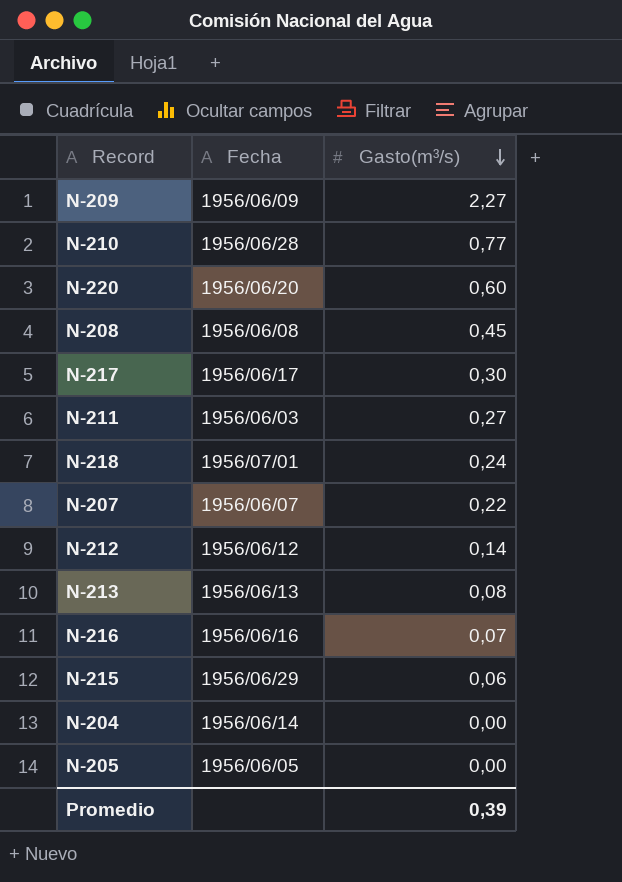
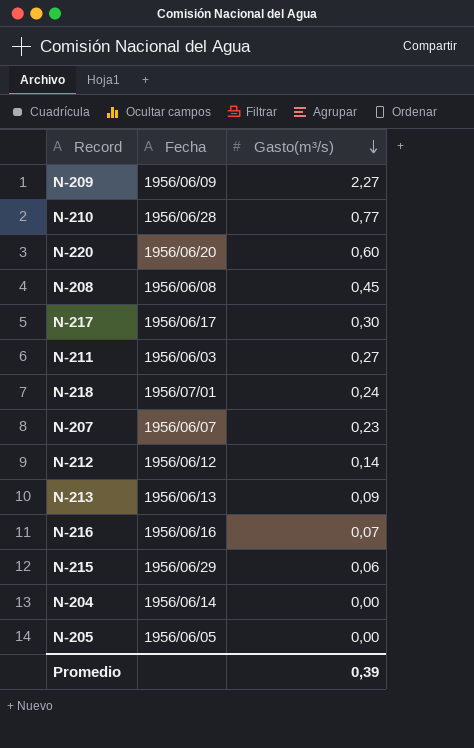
N-207 | Gasto(m³/s): 0,22 -> 0,23
N-213 | Gasto(m³/s): 0,08 -> 0,09

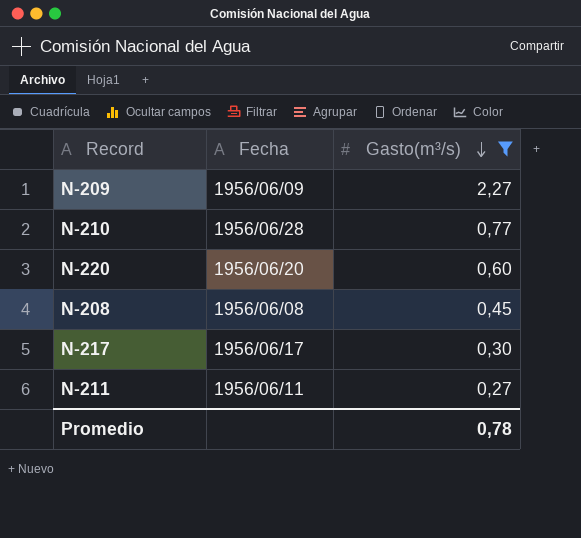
filter: none -> Gasto(m³/s) >= 0,27
N-211 | Fecha: 1956/06/03 -> 1956/06/11
Promedio | Gasto(m³/s): 0,39 -> 0,78

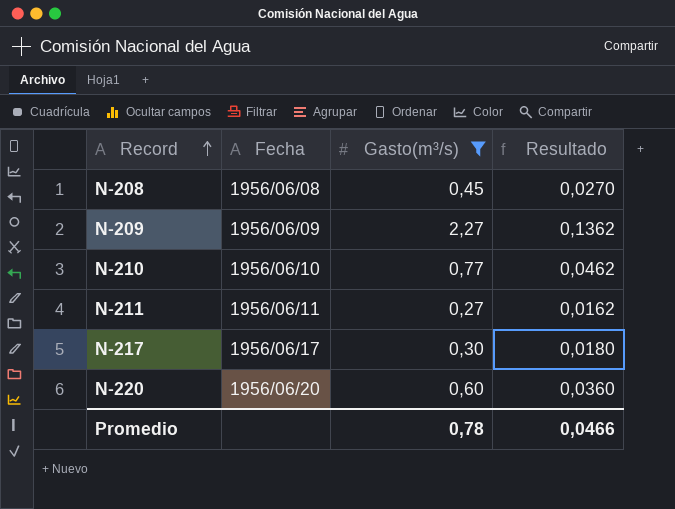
row order: Gasto(m³/s) descending -> Record ascending
column Resultado | formula: none -> [Gasto(m³/s)] * 0,06
N-210 | Fecha: 1956/06/28 -> 1956/06/10

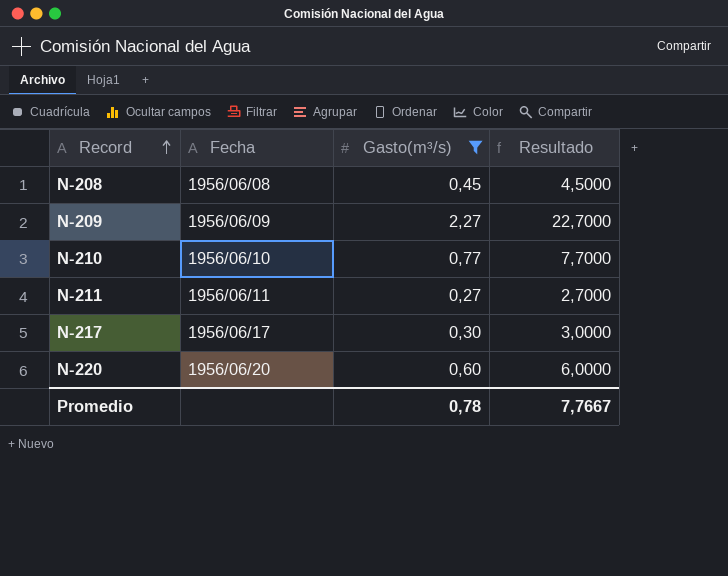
column Resultado | formula: [Gasto(m³/s)] * 0,06 -> [Gasto(m³/s)] * 10
Promedio | Resultado: 0,0466 -> 7,7667

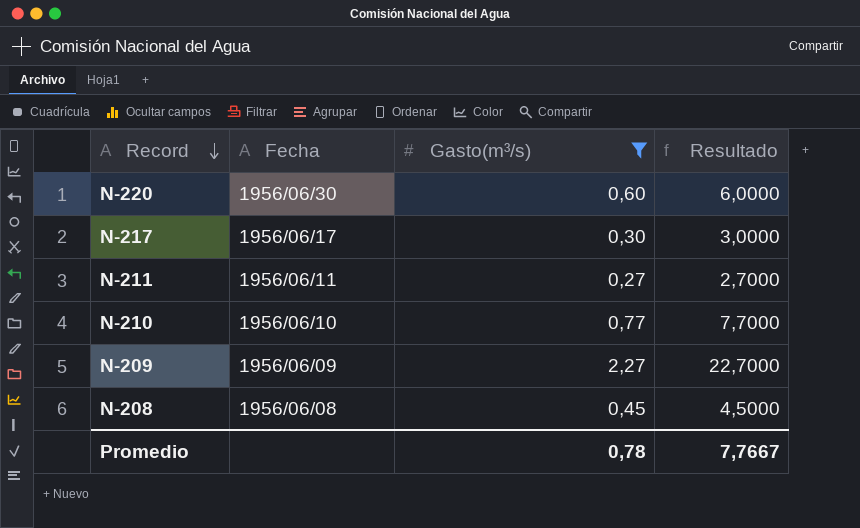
row order: Record ascending -> Record descending
N-220 | Fecha: 1956/06/20 -> 1956/06/30

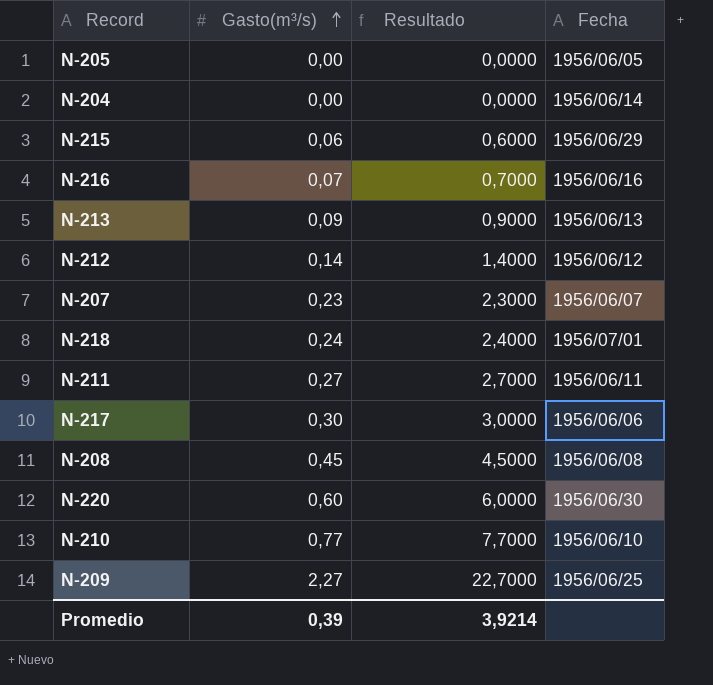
filter: Gasto(m³/s) >= 0,27 -> none
row order: Record descending -> Gasto(m³/s) ascending
column Fecha | position: 2 -> 4
N-217 | Fecha: 1956/06/17 -> 1956/06/06
N-209 | Fecha: 1956/06/09 -> 1956/06/25
Promedio | Gasto(m³/s): 0,78 -> 0,39
Promedio | Resultado: 7,7667 -> 3,9214

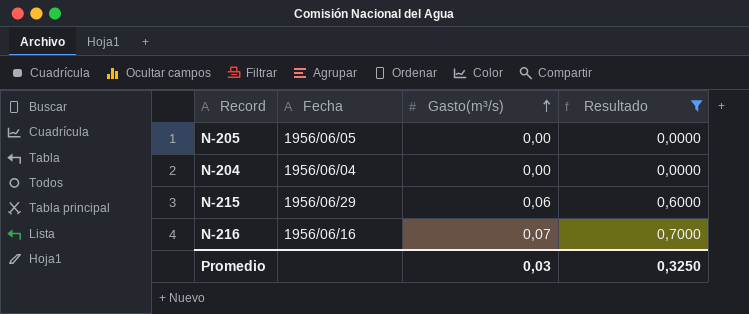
filter: none -> Resultado <= 0,7000
column Fecha | position: 4 -> 2
N-204 | Fecha: 1956/06/14 -> 1956/06/04
Promedio | Gasto(m³/s): 0,39 -> 0,03
Promedio | Resultado: 3,9214 -> 0,3250

